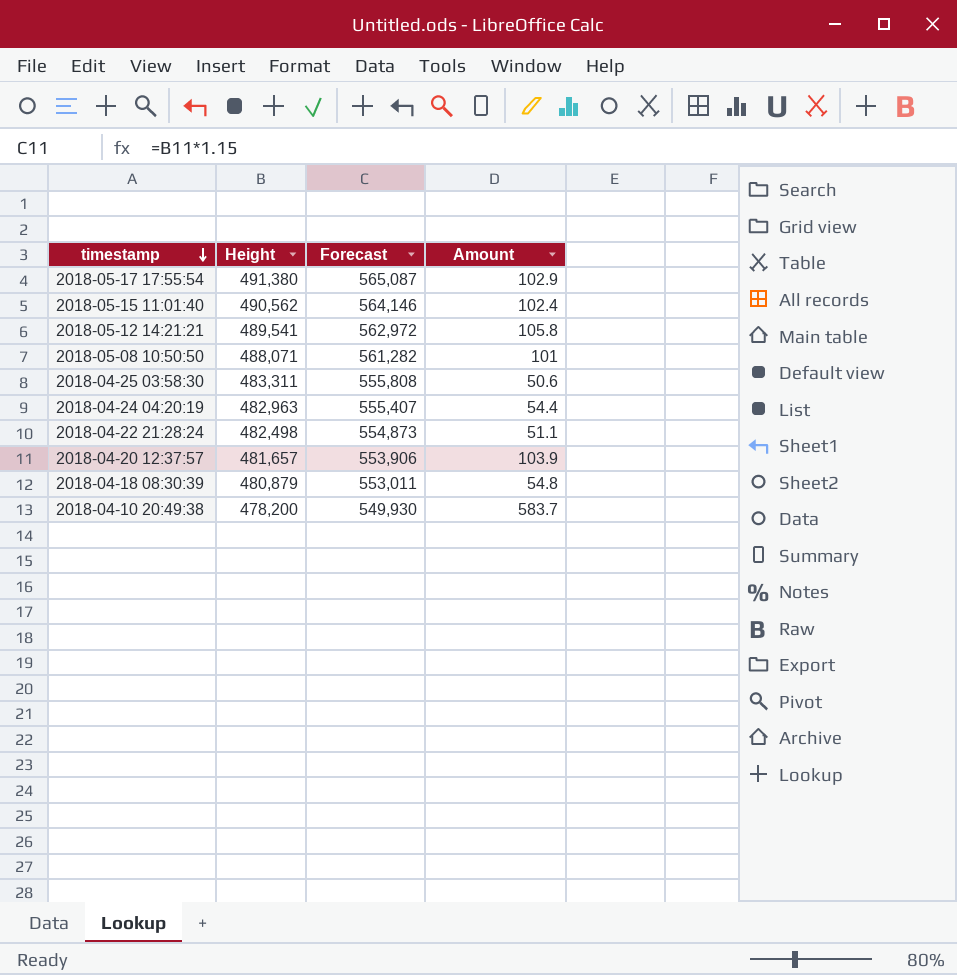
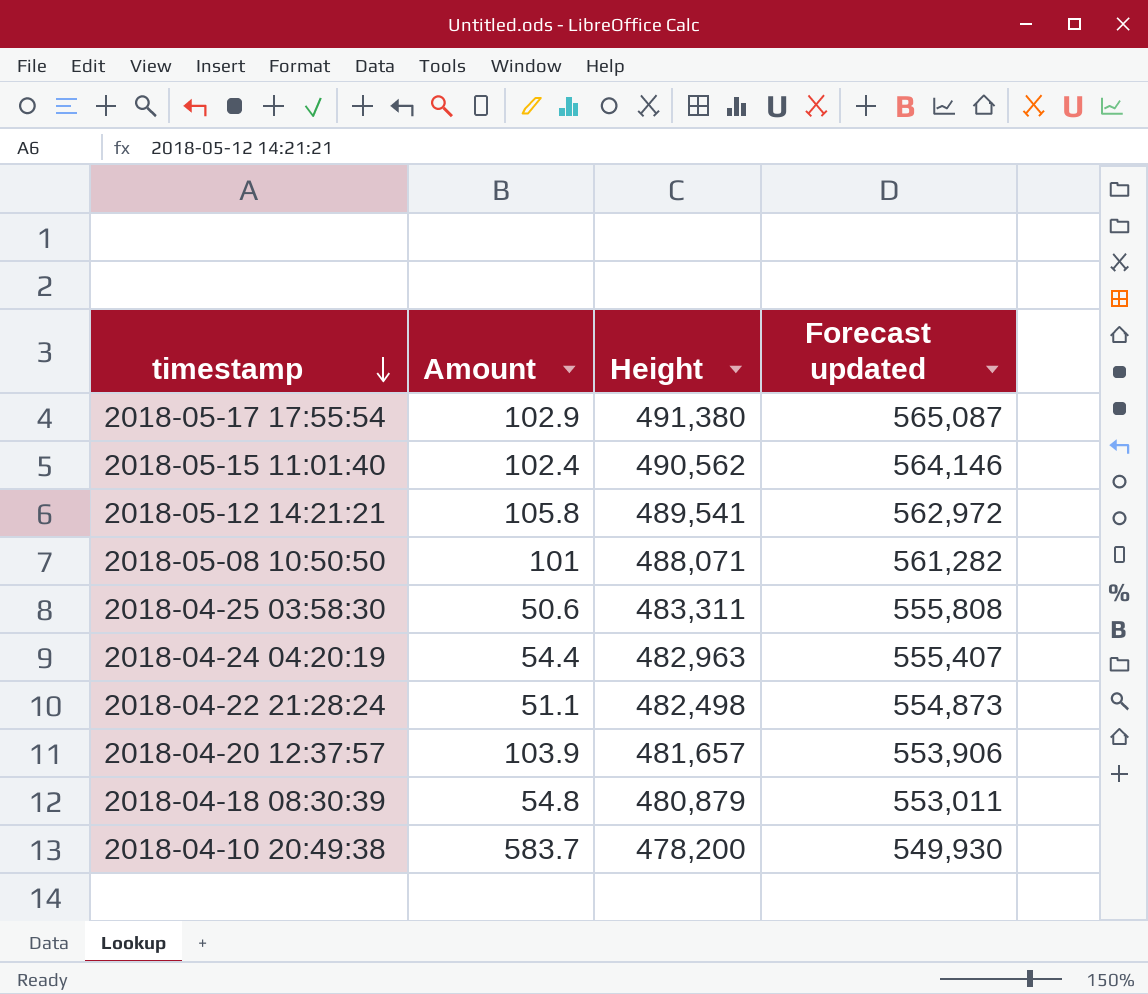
column Amount | position: 4 -> 2
column name: Forecast -> Forecast updated

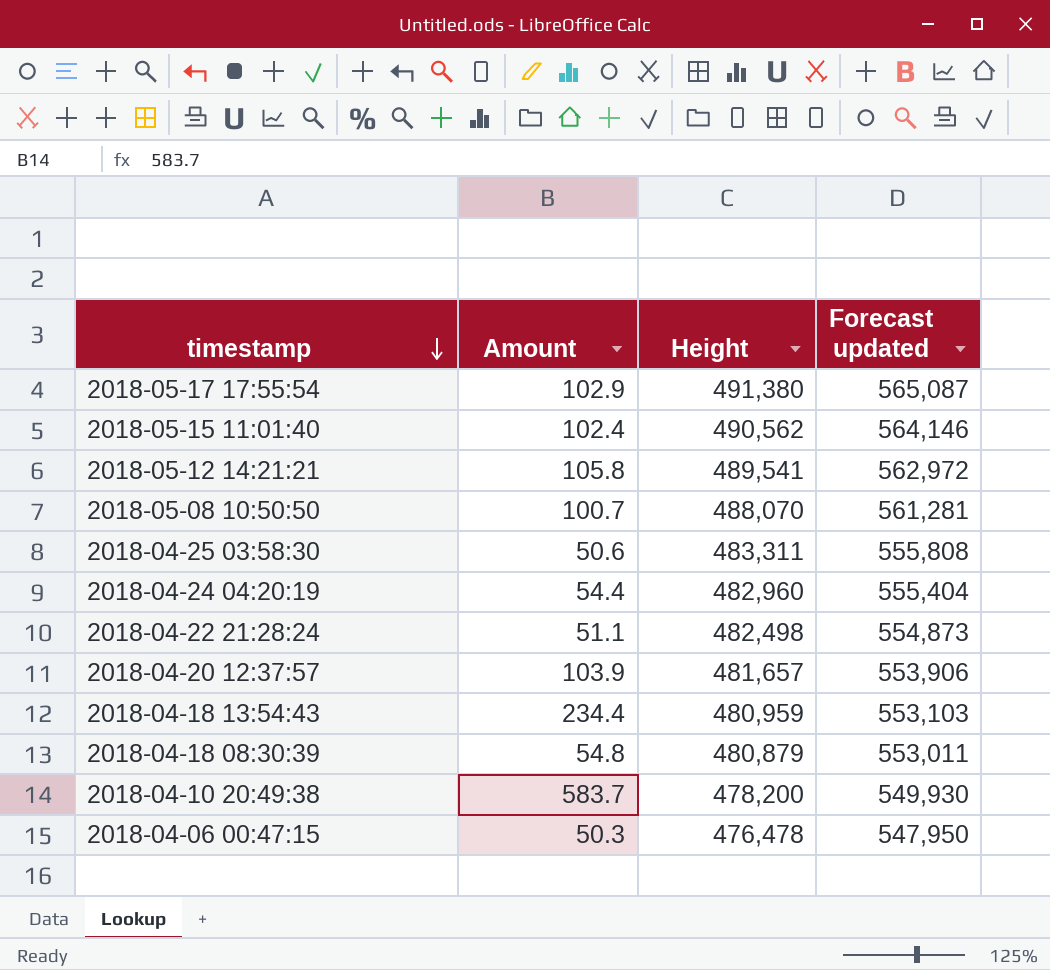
2018-05-08 10:50:50 | Amount: 101 -> 100.7
2018-05-08 10:50:50 | Height: 488,071 -> 488,070
2018-05-08 10:50:50 | Forecast updated: 561,282 -> 561,281
2018-04-24 04:20:19 | Height: 482,963 -> 482,960
2018-04-24 04:20:19 | Forecast updated: 555,407 -> 555,404
row 2018-04-18 13:54:43: none -> 234.4 | 480,959 | 553,103
row 2018-04-06 00:47:15: none -> 50.3 | 476,478 | 547,950

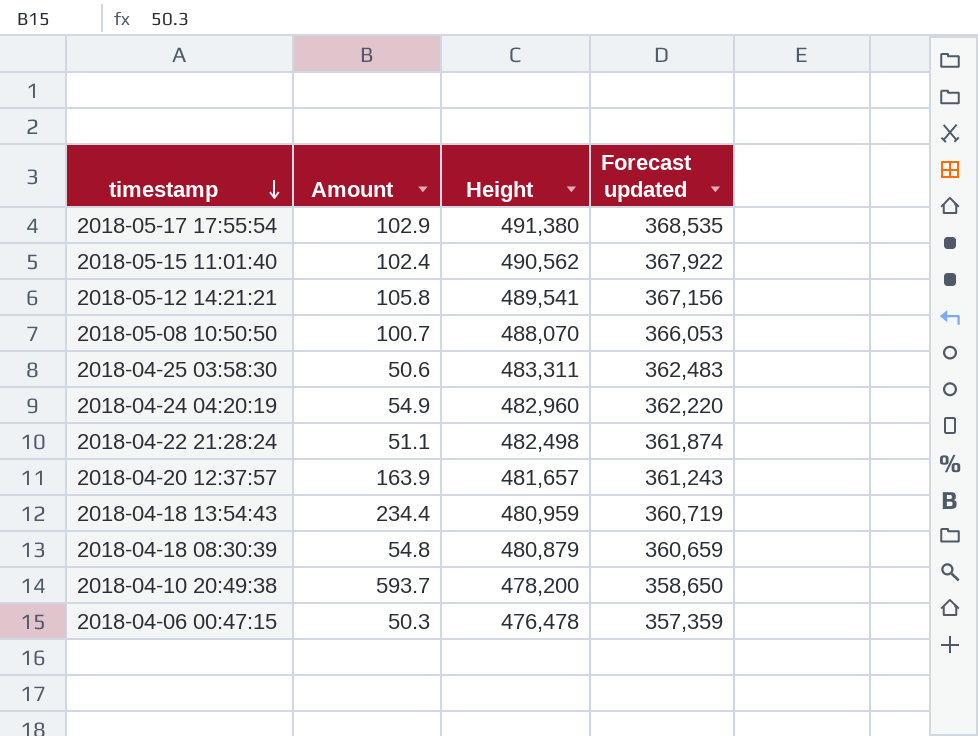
column Forecast updated | formula: [Height] * 1.15 -> [Height] * 0.75
2018-04-24 04:20:19 | Amount: 54.4 -> 54.9
2018-04-20 12:37:57 | Amount: 103.9 -> 163.9
2018-04-10 20:49:38 | Amount: 583.7 -> 593.7

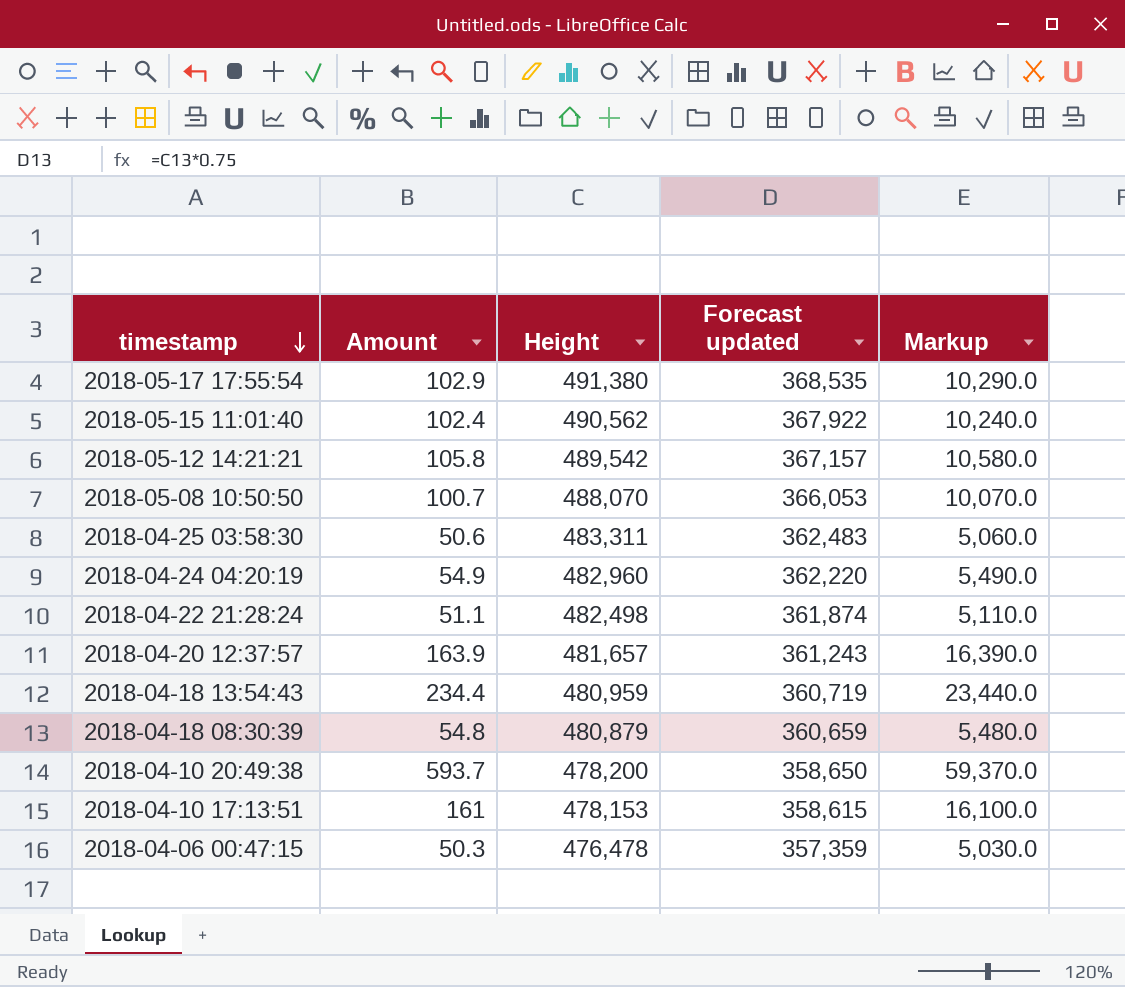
column Markup | formula: none -> [Amount] * 100
2018-05-12 14:21:21 | Height: 489,541 -> 489,542
2018-05-12 14:21:21 | Forecast updated: 367,156 -> 367,157
row 2018-04-10 17:13:51: none -> 161 | 478,153 | 358,615 | 16,100.0

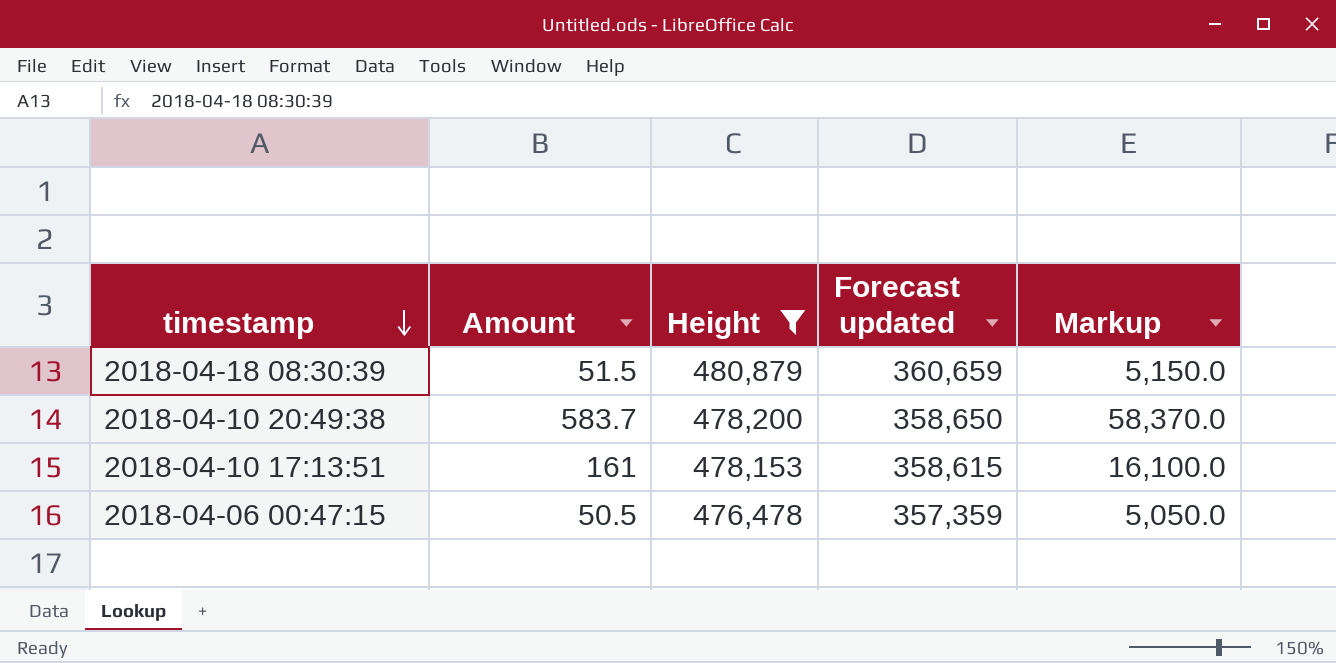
filter: none -> Height <= 480,879
2018-04-18 08:30:39 | Amount: 54.8 -> 51.5
2018-04-18 08:30:39 | Markup: 5,480.0 -> 5,150.0
2018-04-10 20:49:38 | Amount: 593.7 -> 583.7
2018-04-10 20:49:38 | Markup: 59,370.0 -> 58,370.0
2018-04-06 00:47:15 | Amount: 50.3 -> 50.5
2018-04-06 00:47:15 | Markup: 5,030.0 -> 5,050.0

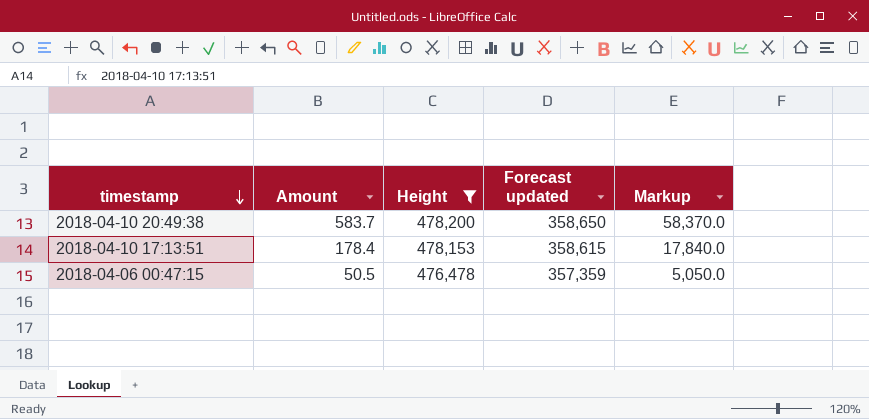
row 2018-04-18 08:30:39: 51.5 | 480,879 | 360,659 | 5,150.0 -> none
2018-04-10 17:13:51 | Amount: 161 -> 178.4
2018-04-10 17:13:51 | Markup: 16,100.0 -> 17,840.0

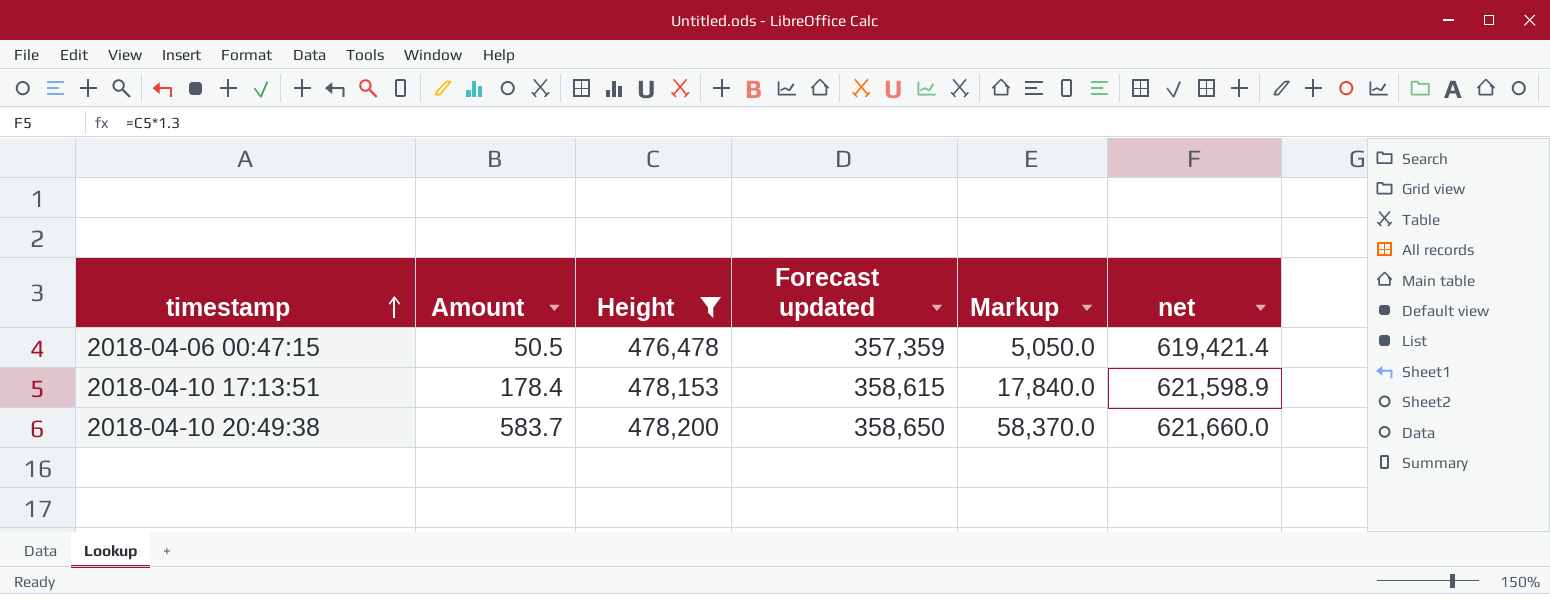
row order: timestamp descending -> timestamp ascending
column net | formula: none -> [Height] * 1.3

